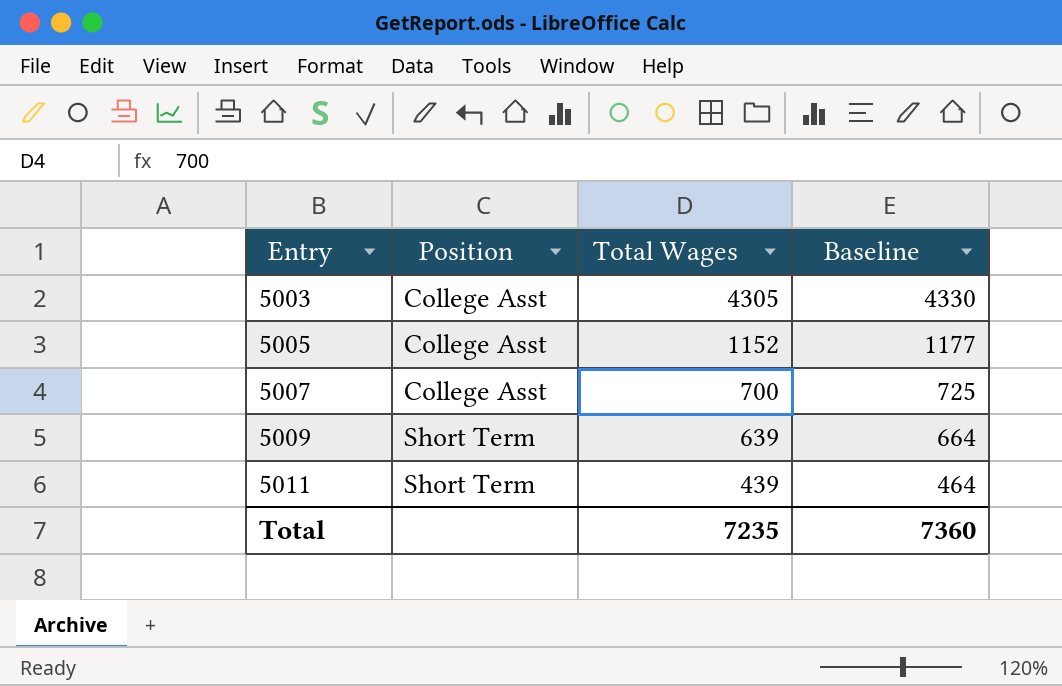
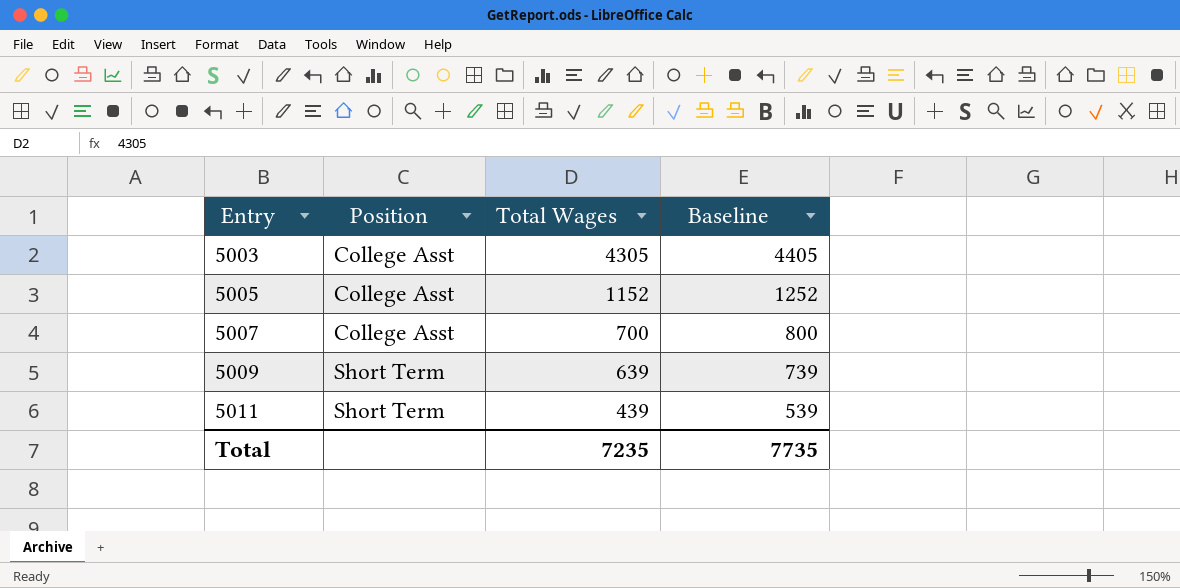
column Baseline | formula: [Total Wages] + 25 -> [Total Wages] + 100
Total | Baseline: 7360 -> 7735

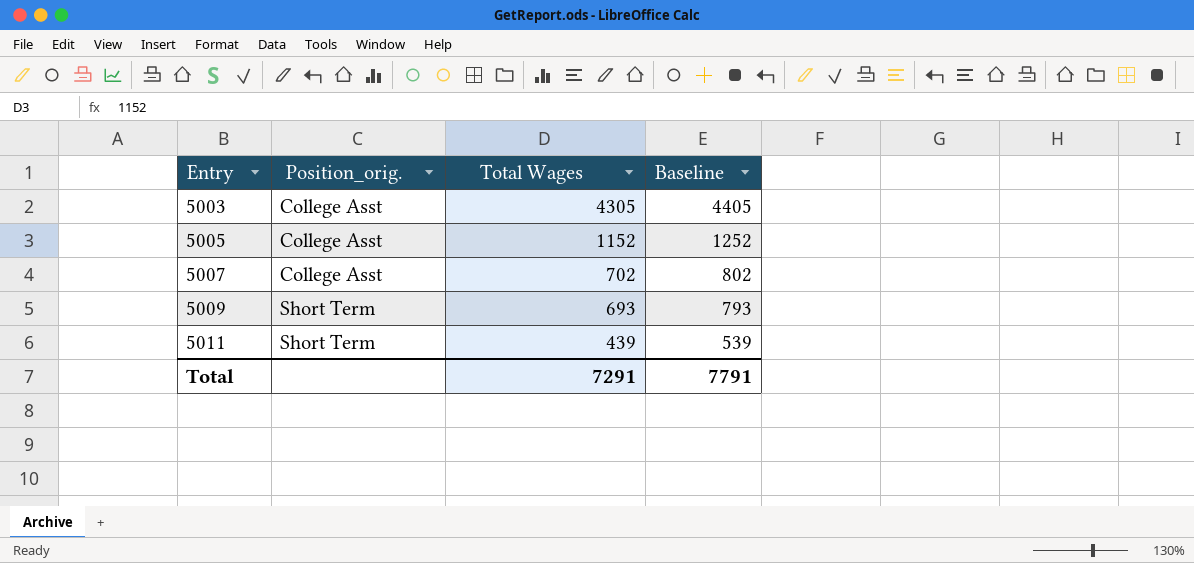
column name: Position -> Position_orig.
5007 | Total Wages: 700 -> 702
5007 | Baseline: 800 -> 802
5009 | Total Wages: 639 -> 693
5009 | Baseline: 739 -> 793
Total | Total Wages: 7235 -> 7291
Total | Baseline: 7735 -> 7791

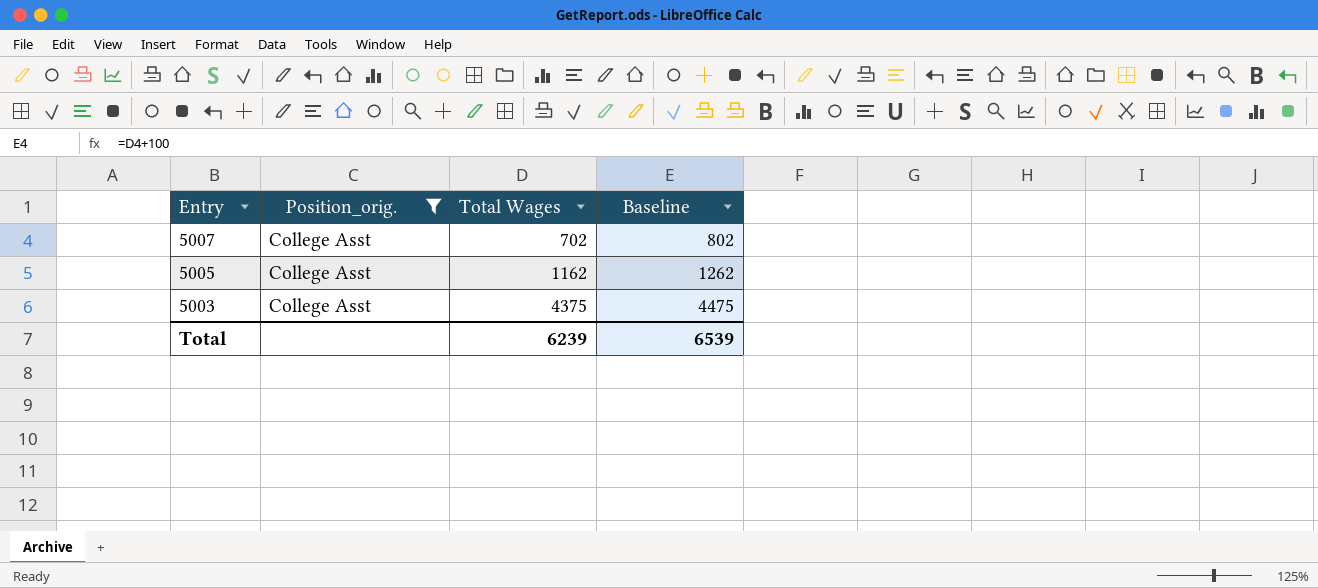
filter: none -> Position_orig. = College Asst
row order: Entry ascending -> Entry descending
5005 | Total Wages: 1152 -> 1162
5005 | Baseline: 1252 -> 1262
5003 | Total Wages: 4305 -> 4375
5003 | Baseline: 4405 -> 4475
Total | Total Wages: 7291 -> 6239
Total | Baseline: 7791 -> 6539

